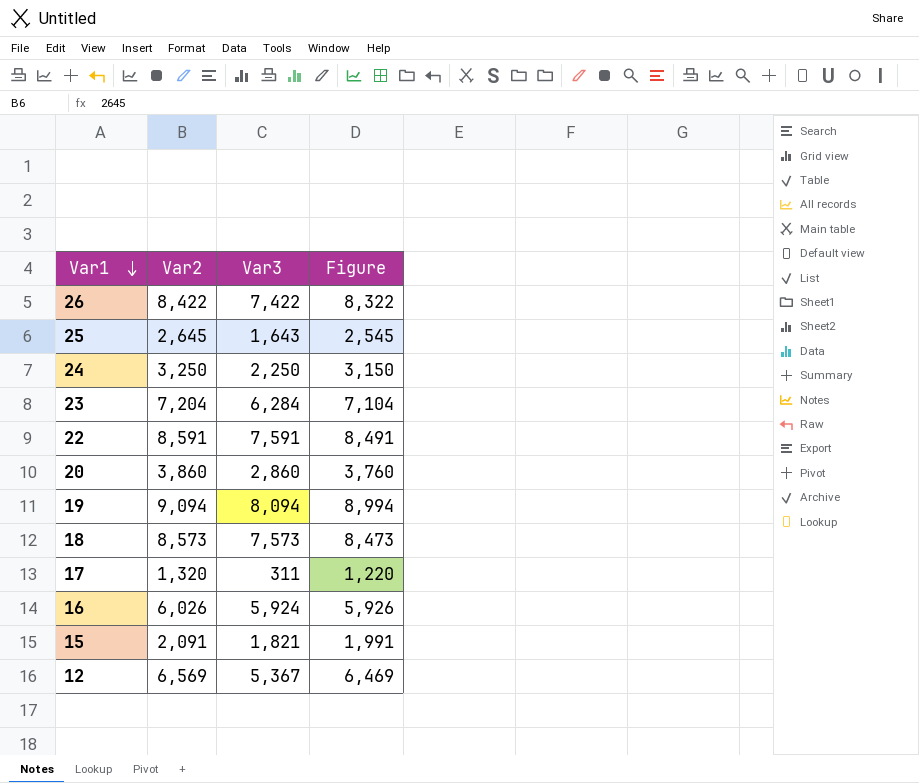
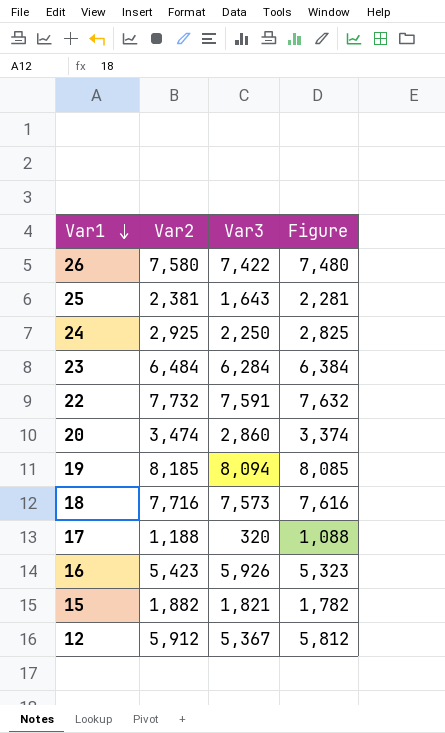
26 | Var2: 8,422 -> 7,580
26 | Figure: 8,322 -> 7,480
25 | Var2: 2,645 -> 2,381
25 | Figure: 2,545 -> 2,281
24 | Var2: 3,250 -> 2,925
24 | Figure: 3,150 -> 2,825
23 | Var2: 7,204 -> 6,484
23 | Figure: 7,104 -> 6,384
22 | Var2: 8,591 -> 7,732
22 | Figure: 8,491 -> 7,632
20 | Var2: 3,860 -> 3,474
20 | Figure: 3,760 -> 3,374
19 | Var2: 9,094 -> 8,185
19 | Figure: 8,994 -> 8,085
18 | Var2: 8,573 -> 7,716
18 | Figure: 8,473 -> 7,616
17 | Var2: 1,320 -> 1,188
17 | Var3: 311 -> 320
17 | Figure: 1,220 -> 1,088
16 | Var2: 6,026 -> 5,423
16 | Var3: 5,924 -> 5,926
16 | Figure: 5,926 -> 5,323
15 | Var2: 2,091 -> 1,882
15 | Figure: 1,991 -> 1,782
12 | Var2: 6,569 -> 5,912
12 | Figure: 6,469 -> 5,812

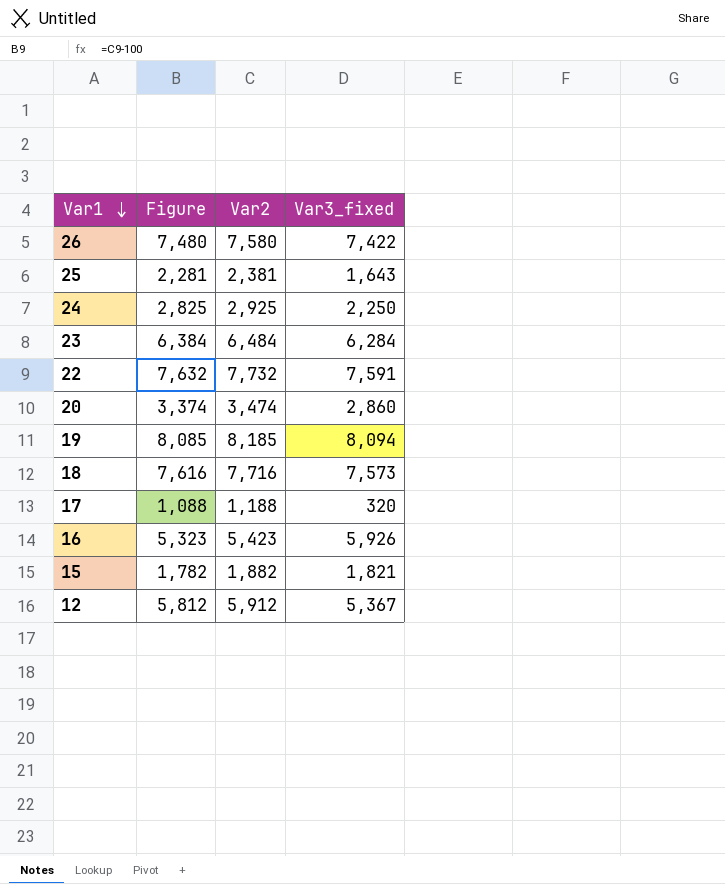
column Figure | position: 4 -> 2
column name: Var3 -> Var3_fixed

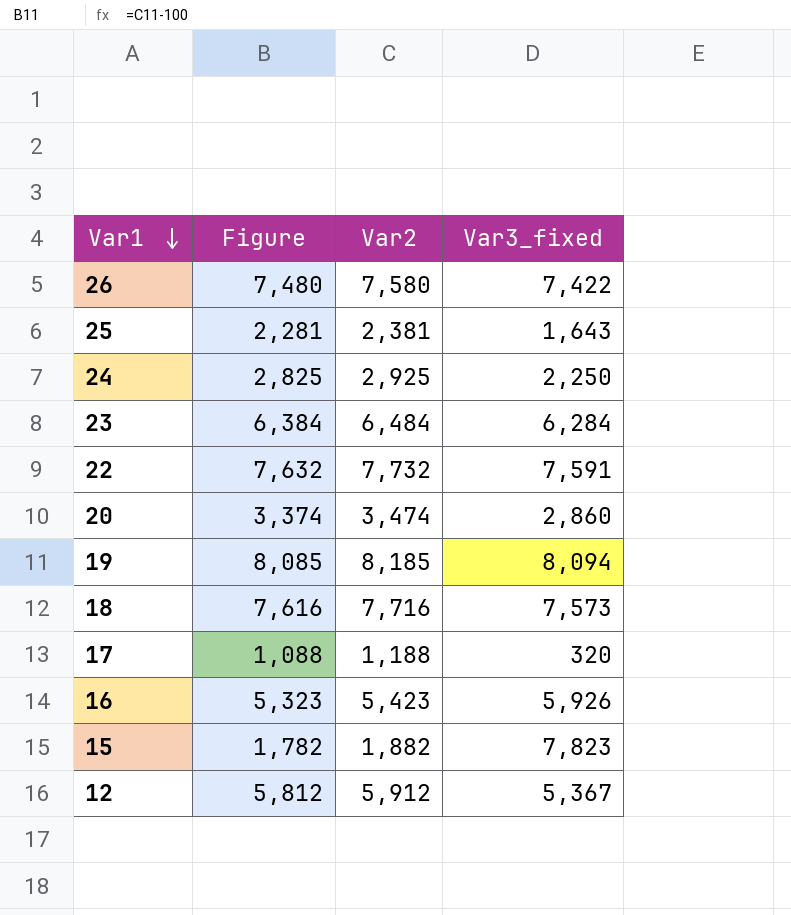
15 | Var3_fixed: 1,821 -> 7,823

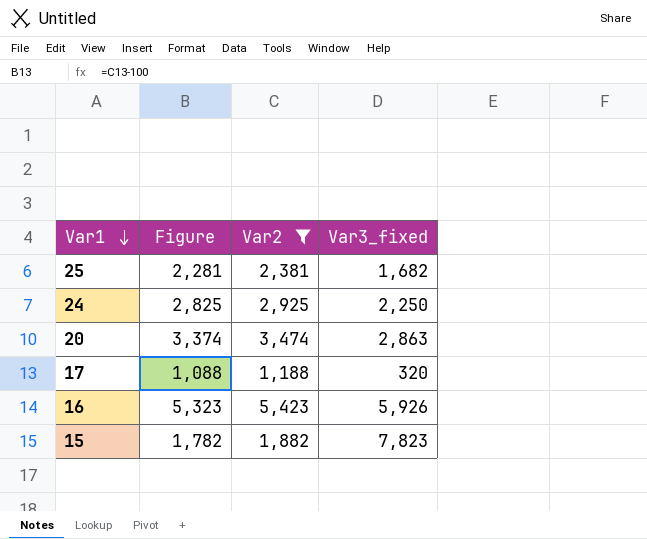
filter: none -> Var2 <= 5,423
25 | Var3_fixed: 1,643 -> 1,682
20 | Var3_fixed: 2,860 -> 2,863

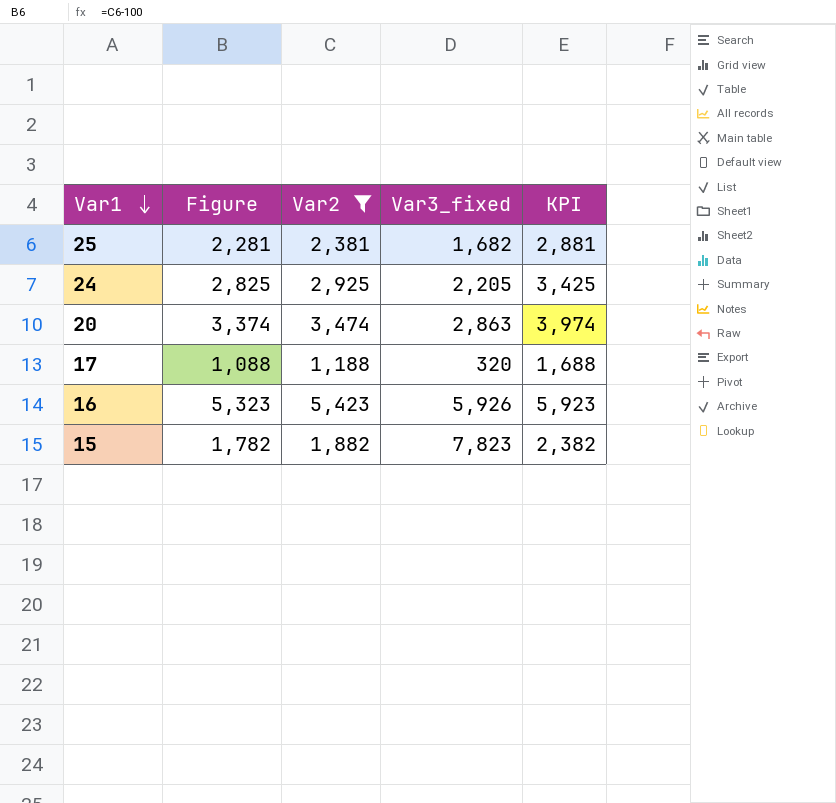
column KPI | formula: none -> [Var2] + 500
24 | Var3_fixed: 2,250 -> 2,205

